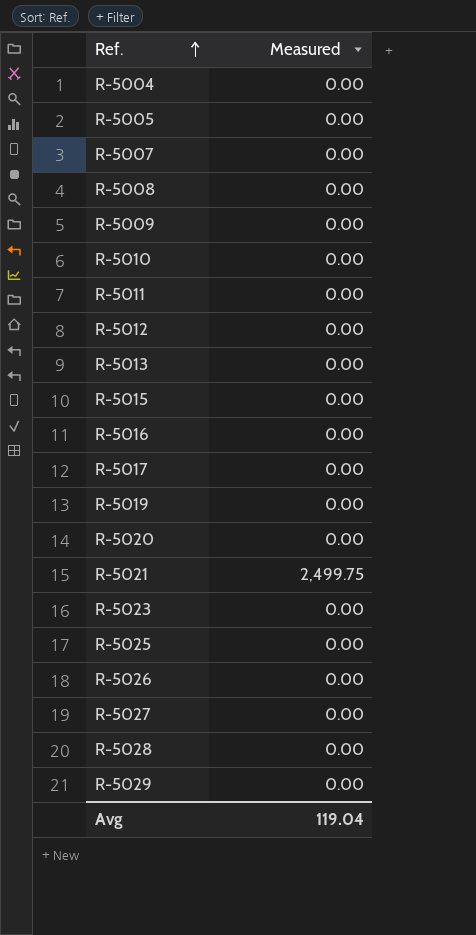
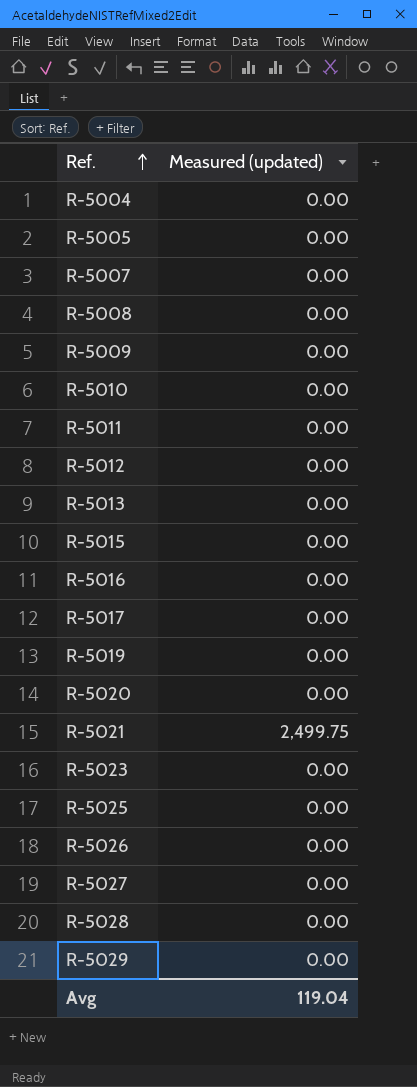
column name: Measured -> Measured (updated)

